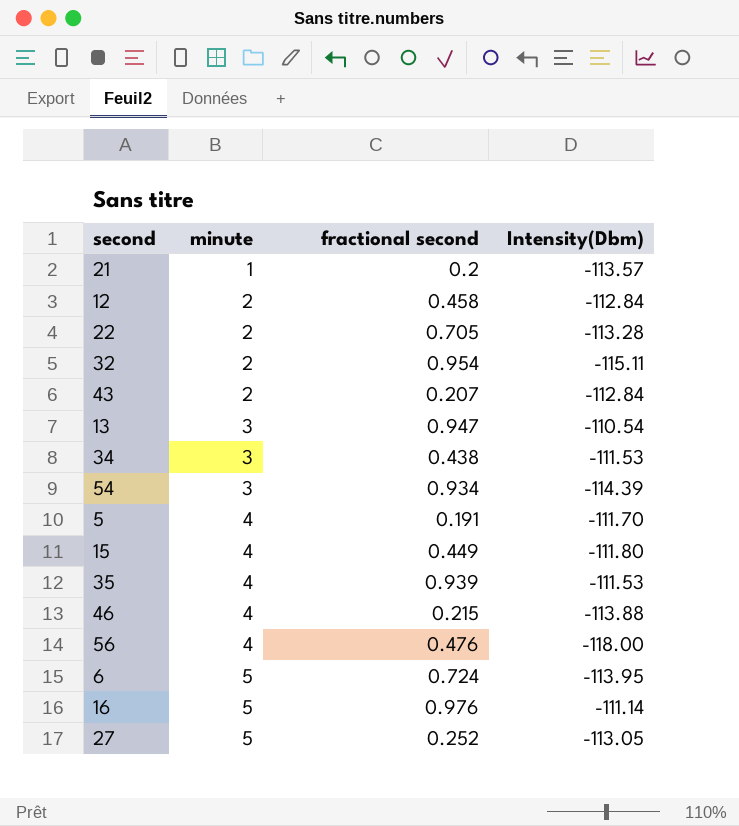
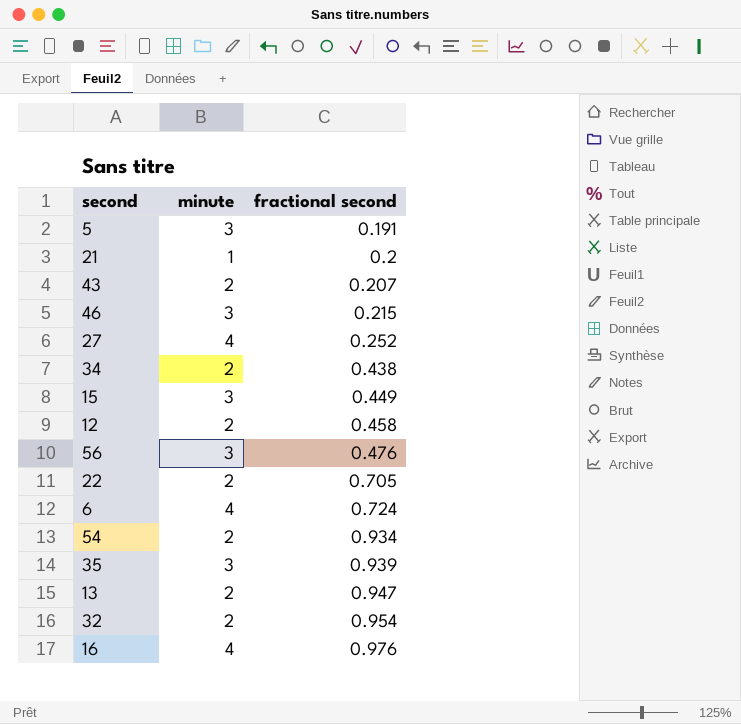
row order: minute ascending -> fractional second ascending
column Intensity(Dbm) | position: 4 -> none
5 | minute: 4 -> 3
46 | minute: 4 -> 3
27 | minute: 5 -> 4
34 | minute: 3 -> 2
15 | minute: 4 -> 3
56 | minute: 4 -> 3
6 | minute: 5 -> 4
54 | minute: 3 -> 2
35 | minute: 4 -> 3
13 | minute: 3 -> 2
16 | minute: 5 -> 4

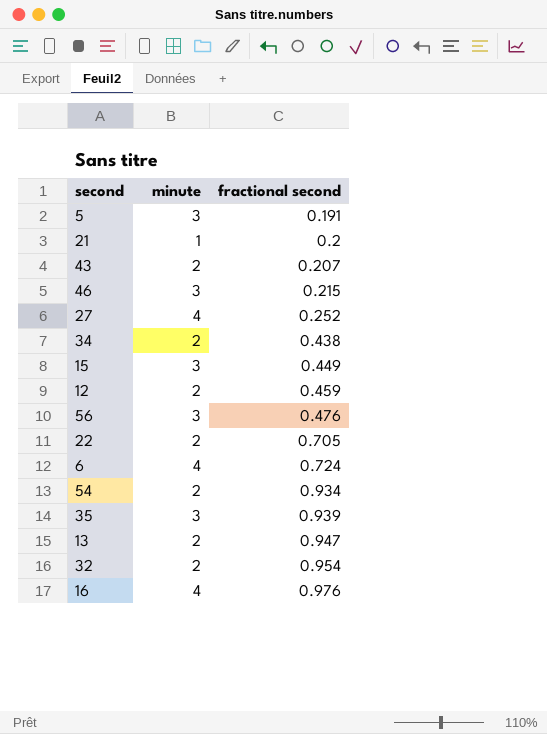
12 | fractional second: 0.458 -> 0.459

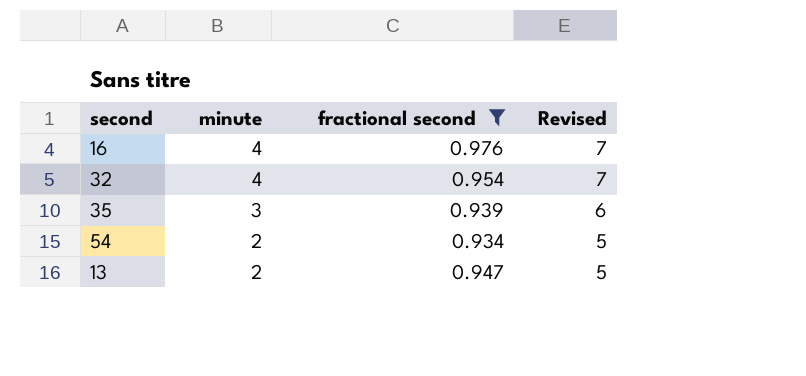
filter: none -> fractional second >= 0.934
row order: fractional second ascending -> minute descending
column Revised | formula: none -> [minute] + 3
32 | minute: 2 -> 4

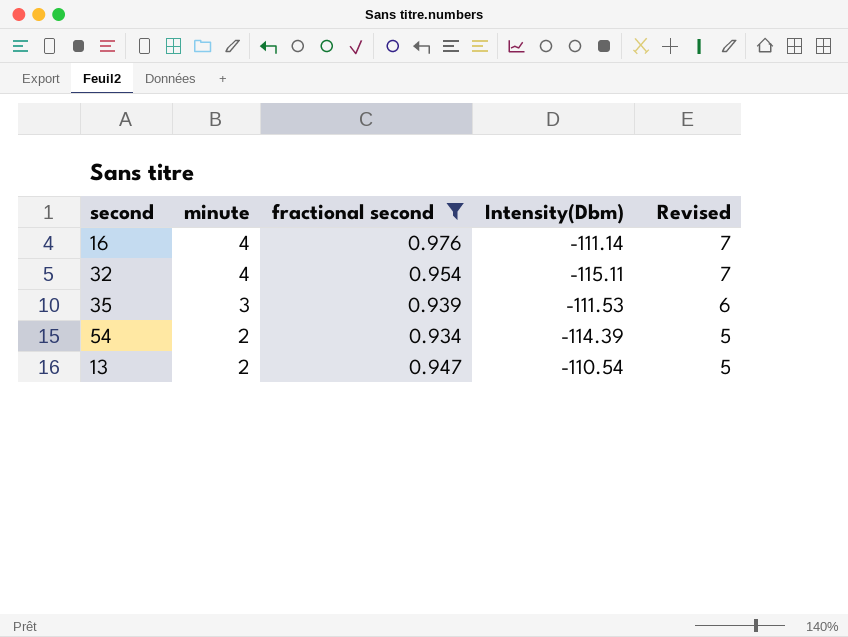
column Intensity(Dbm) | position: none -> 4

